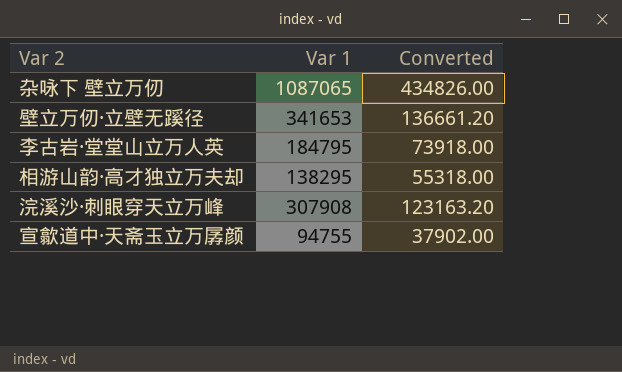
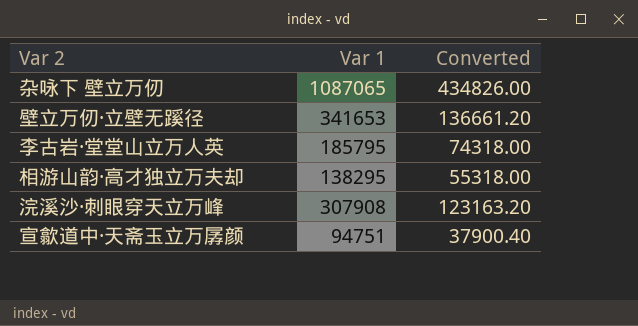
李古岩·堂堂山立万人英 | Var 1: 184795 -> 185795
李古岩·堂堂山立万人英 | Converted: 73918.00 -> 74318.00
宣歙道中·天斋玉立万孱颜 | Var 1: 94755 -> 94751
宣歙道中·天斋玉立万孱颜 | Converted: 37902.00 -> 37900.40

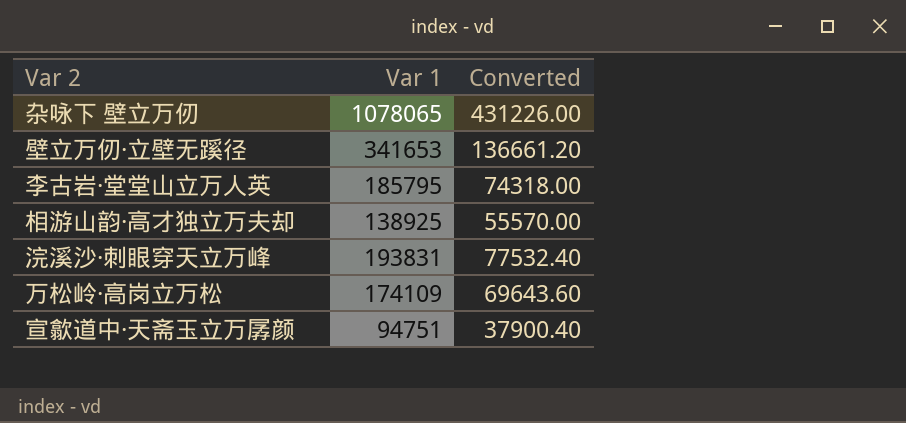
杂咏下 壁立万仞 | Var 1: 1087065 -> 1078065
杂咏下 壁立万仞 | Converted: 434826.00 -> 431226.00
相游山韵·高才独立万夫却 | Var 1: 138295 -> 138925
相游山韵·高才独立万夫却 | Converted: 55318.00 -> 55570.00
浣溪沙·刺眼穿天立万峰 | Var 1: 307908 -> 193831
浣溪沙·刺眼穿天立万峰 | Converted: 123163.20 -> 77532.40
row 万松岭·高岗立万松: none -> 174109 | 69643.60

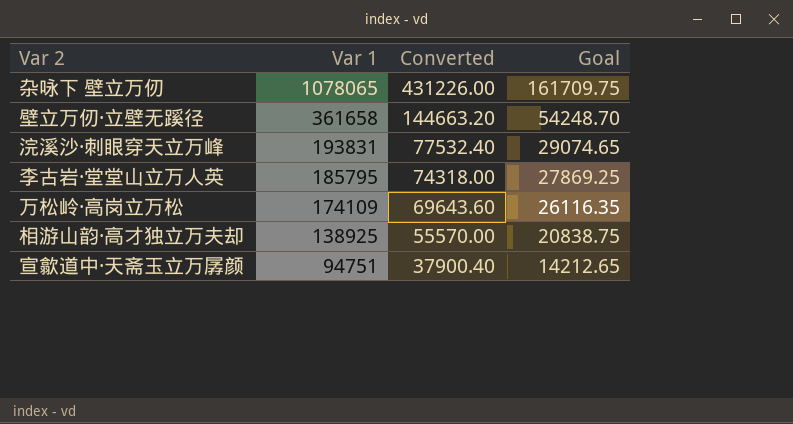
row order: none -> Var 1 descending
column Goal | formula: none -> [Var 1] * 0.15
壁立万仞·立壁无蹊径 | Var 1: 341653 -> 361658
壁立万仞·立壁无蹊径 | Converted: 136661.20 -> 144663.20

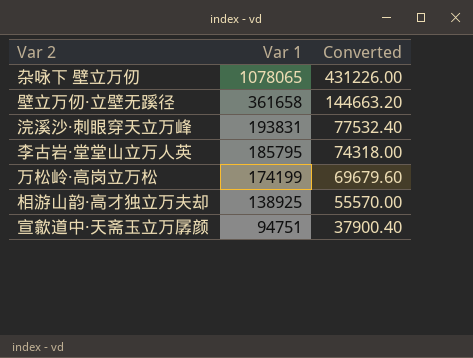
column Goal | formula: [Var 1] * 0.15 -> none
万松岭·高岗立万松 | Var 1: 174109 -> 174199
万松岭·高岗立万松 | Converted: 69643.60 -> 69679.60

